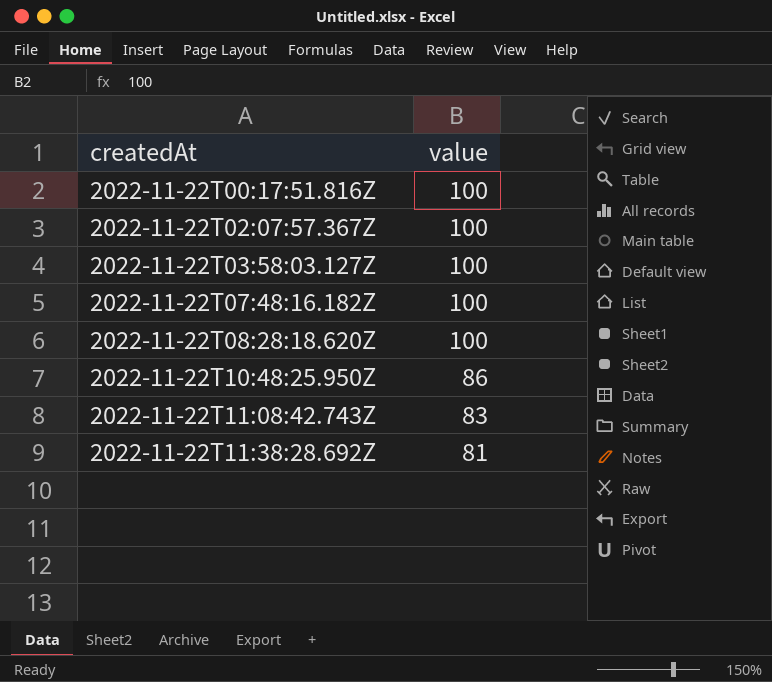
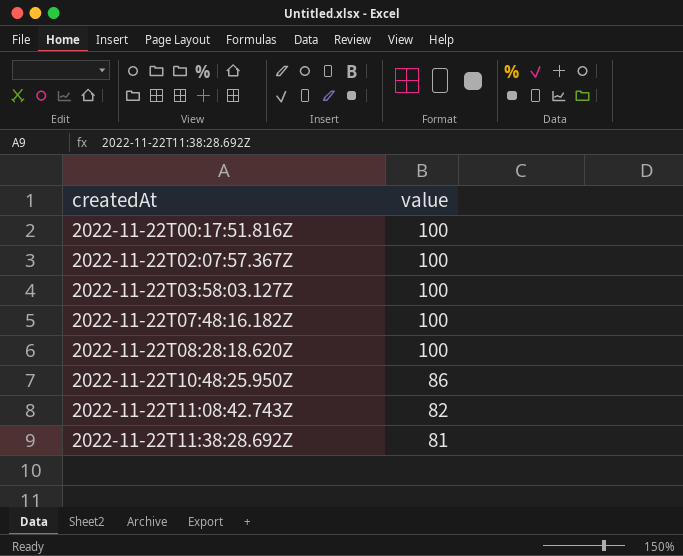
2022-11-22T11:08:42.743Z | value: 83 -> 82

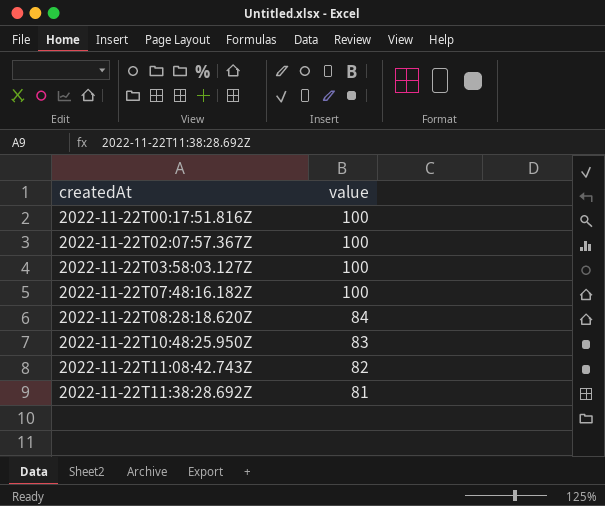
2022-11-22T08:28:18.620Z | value: 100 -> 84
2022-11-22T10:48:25.950Z | value: 86 -> 83

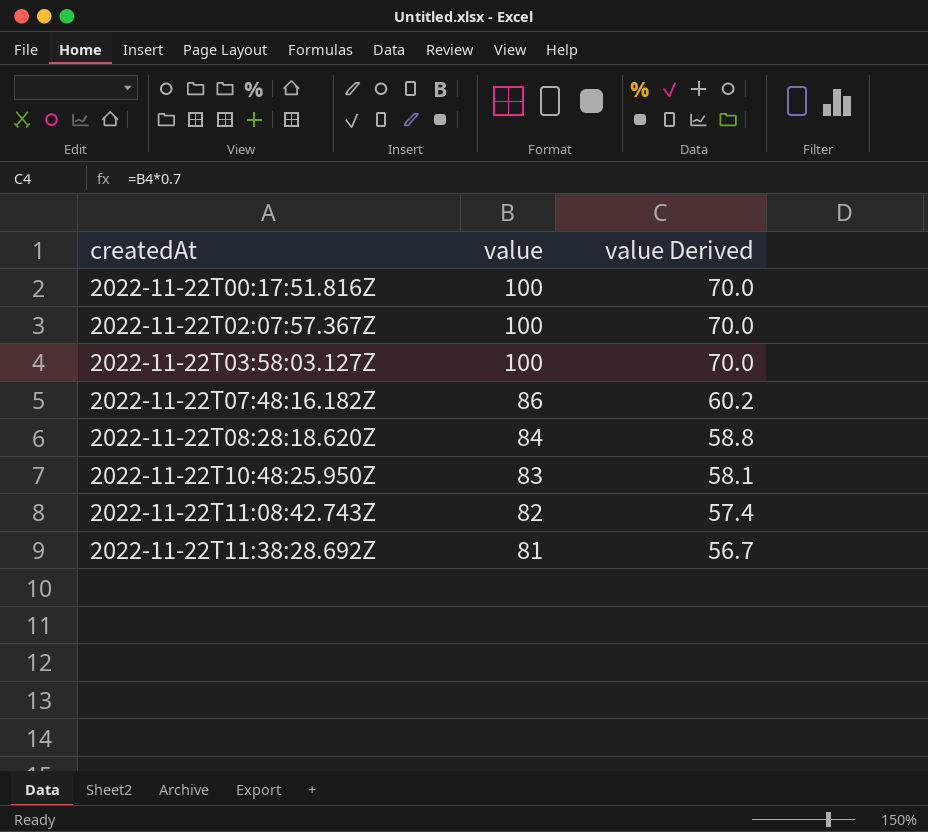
column value Derived | formula: none -> [value] * 0.7
2022-11-22T07:48:16.182Z | value: 100 -> 86

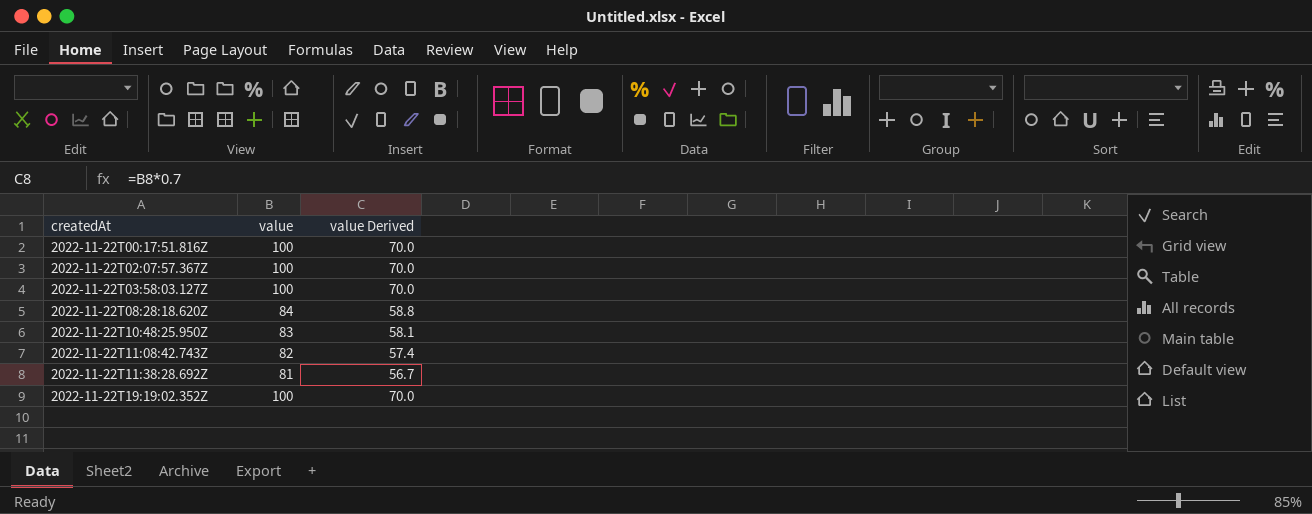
row 2022-11-22T07:48:16.182Z: 86 | 60.2 -> none
row 2022-11-22T19:19:02.352Z: none -> 100 | 70.0

